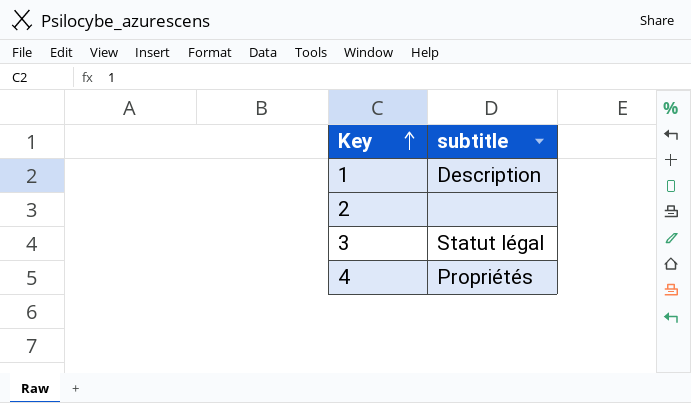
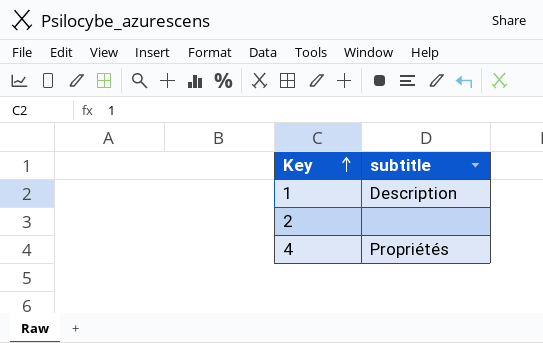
row 3: Statut légal -> none

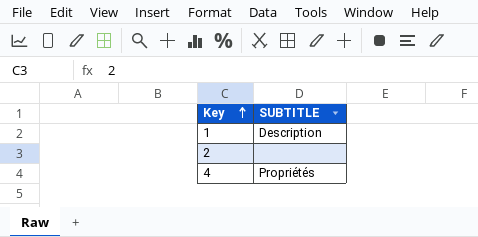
column name: subtitle -> SUBTITLE

